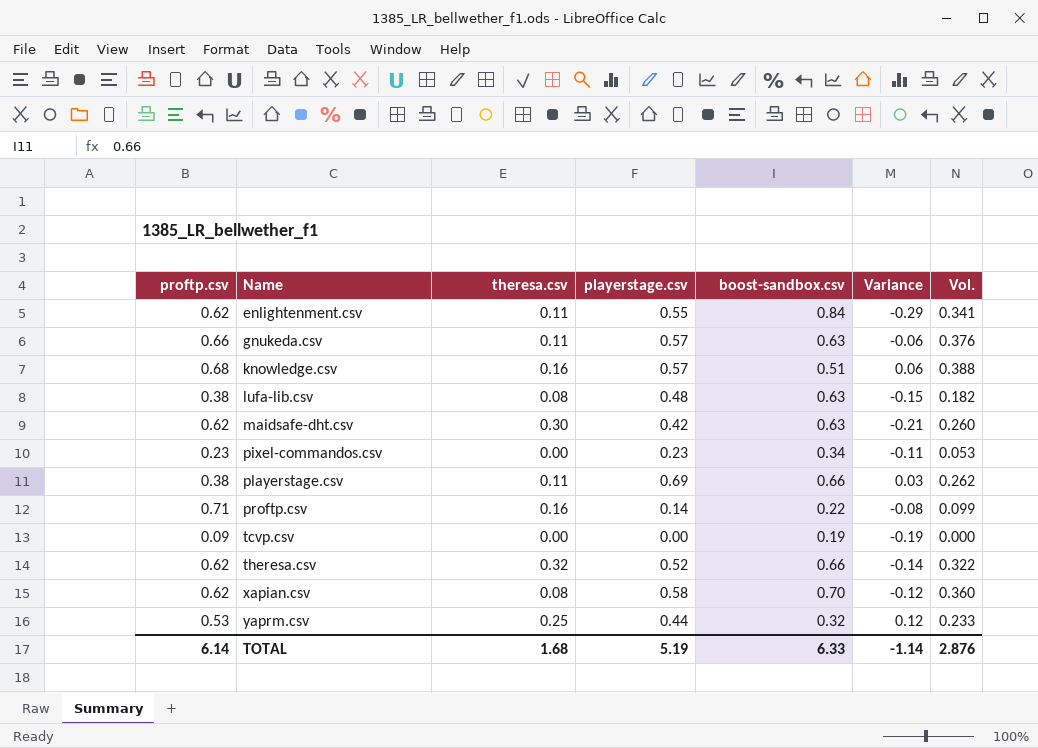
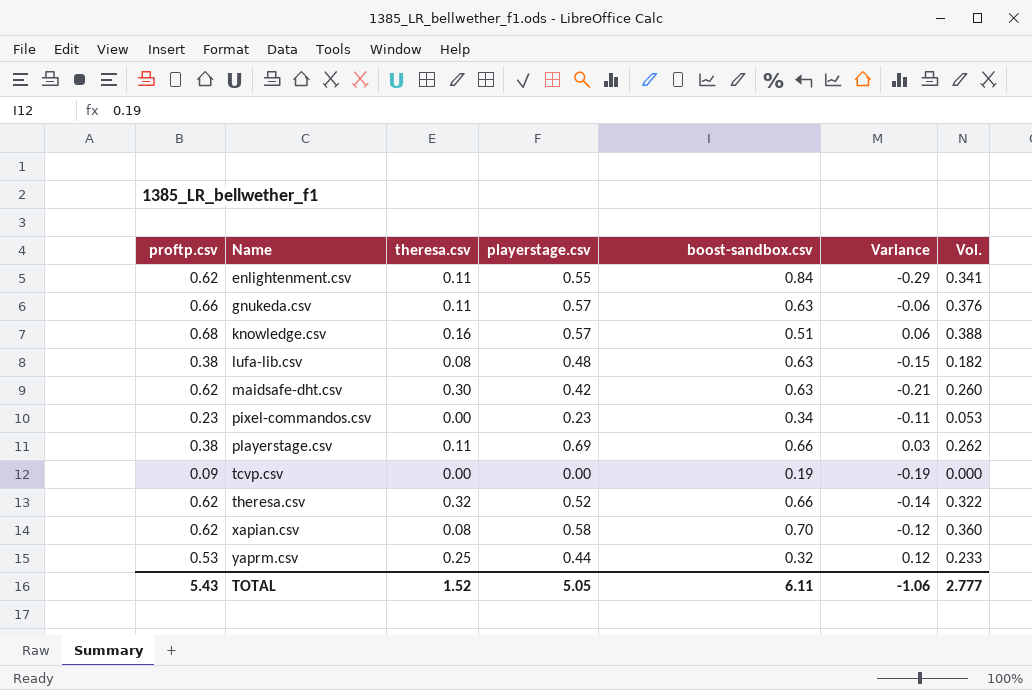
row proftp.csv: 0.71 | 0.16 | 0.14 | 0.22 | -0.08 | 0.099 -> none
TOTAL | proftp.csv: 6.14 -> 5.43
TOTAL | theresa.csv: 1.68 -> 1.52
TOTAL | playerstage.csv: 5.19 -> 5.05
TOTAL | boost-sandbox.csv: 6.33 -> 6.11
TOTAL | Variance: -1.14 -> -1.06
TOTAL | Vol.: 2.876 -> 2.777

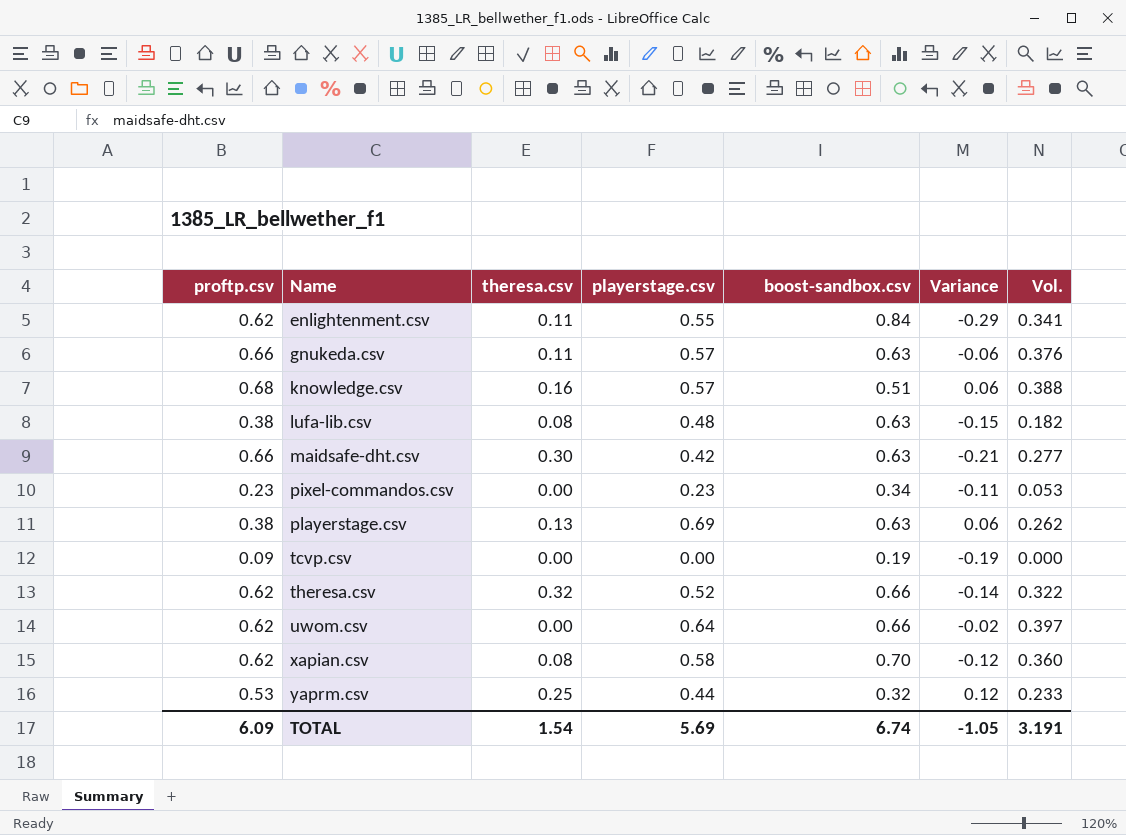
maidsafe-dht.csv | proftp.csv: 0.62 -> 0.66
maidsafe-dht.csv | Vol.: 0.260 -> 0.277
playerstage.csv | theresa.csv: 0.11 -> 0.13
playerstage.csv | boost-sandbox.csv: 0.66 -> 0.63
playerstage.csv | Variance: 0.03 -> 0.06
row uwom.csv: none -> 0.62 | 0.00 | 0.64 | 0.66 | -0.02 | 0.397
TOTAL | proftp.csv: 5.43 -> 6.09
TOTAL | theresa.csv: 1.52 -> 1.54
TOTAL | playerstage.csv: 5.05 -> 5.69
TOTAL | boost-sandbox.csv: 6.11 -> 6.74
TOTAL | Variance: -1.06 -> -1.05
TOTAL | Vol.: 2.777 -> 3.191

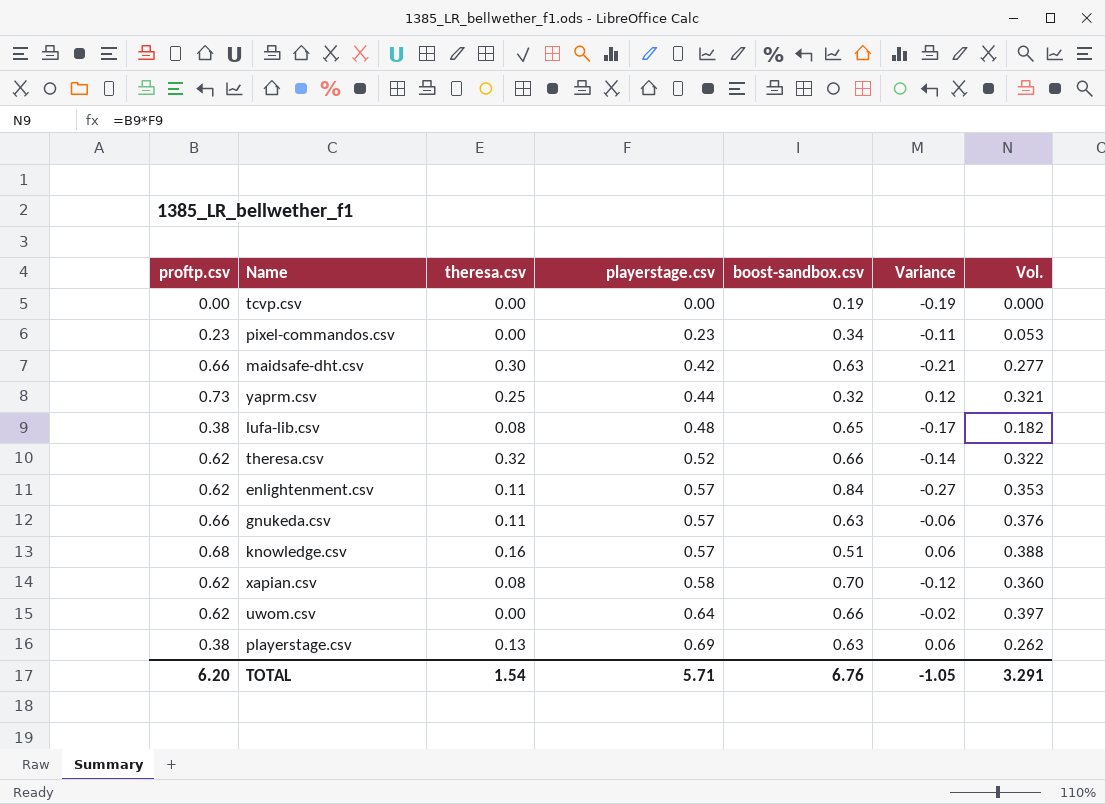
row order: Name ascending -> playerstage.csv ascending
tcvp.csv | proftp.csv: 0.09 -> 0.00
yaprm.csv | proftp.csv: 0.53 -> 0.73
yaprm.csv | Vol.: 0.233 -> 0.321
lufa-lib.csv | boost-sandbox.csv: 0.63 -> 0.65
lufa-lib.csv | Variance: -0.15 -> -0.17
enlightenment.csv | playerstage.csv: 0.55 -> 0.57
enlightenment.csv | Variance: -0.29 -> -0.27
enlightenment.csv | Vol.: 0.341 -> 0.353
TOTAL | proftp.csv: 6.09 -> 6.20
TOTAL | playerstage.csv: 5.69 -> 5.71
TOTAL | boost-sandbox.csv: 6.74 -> 6.76
TOTAL | Vol.: 3.191 -> 3.291

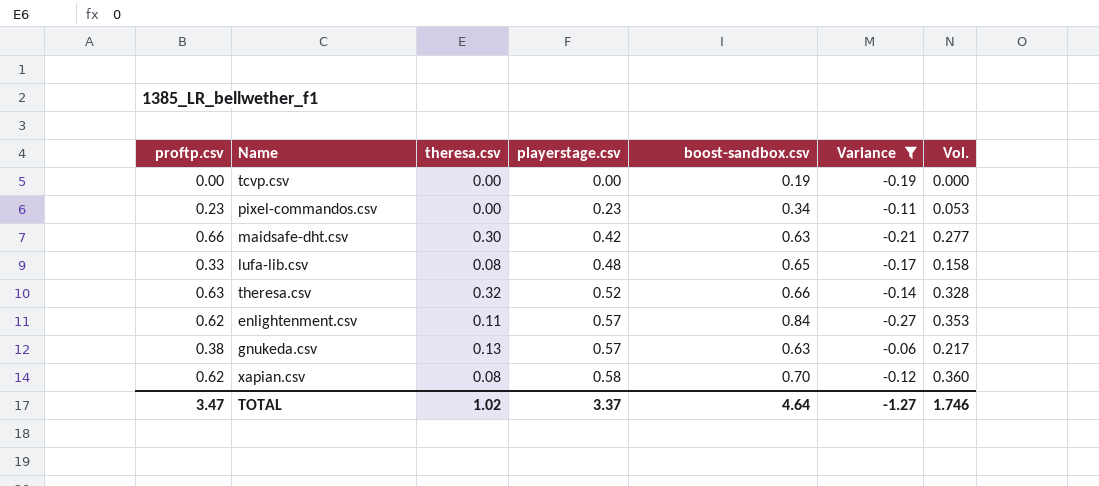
filter: none -> Variance <= -0.06
lufa-lib.csv | proftp.csv: 0.38 -> 0.33
lufa-lib.csv | Vol.: 0.182 -> 0.158
theresa.csv | proftp.csv: 0.62 -> 0.63
theresa.csv | Vol.: 0.322 -> 0.328
gnukeda.csv | proftp.csv: 0.66 -> 0.38
gnukeda.csv | theresa.csv: 0.11 -> 0.13
gnukeda.csv | Vol.: 0.376 -> 0.217
TOTAL | proftp.csv: 6.20 -> 3.47
TOTAL | theresa.csv: 1.54 -> 1.02
TOTAL | playerstage.csv: 5.71 -> 3.37
TOTAL | boost-sandbox.csv: 6.76 -> 4.64
TOTAL | Variance: -1.05 -> -1.27
TOTAL | Vol.: 3.291 -> 1.746

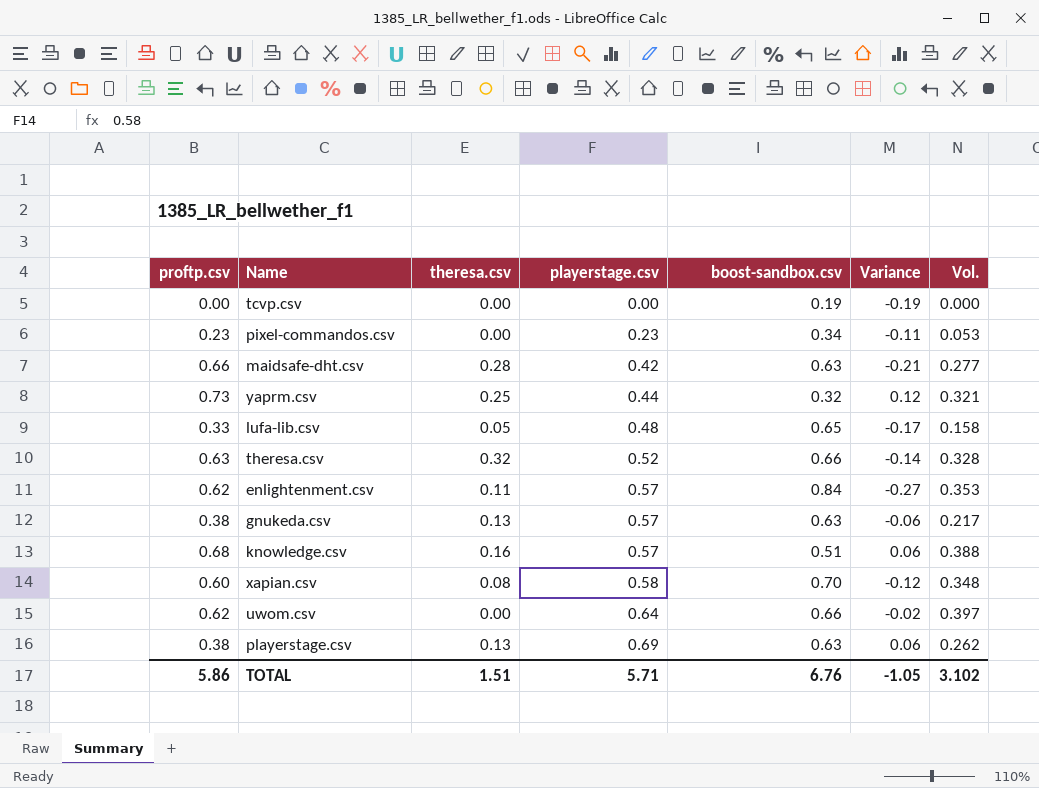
filter: Variance <= -0.06 -> none
maidsafe-dht.csv | theresa.csv: 0.30 -> 0.28
lufa-lib.csv | theresa.csv: 0.08 -> 0.05
xapian.csv | proftp.csv: 0.62 -> 0.60
xapian.csv | Vol.: 0.360 -> 0.348
TOTAL | proftp.csv: 3.47 -> 5.86
TOTAL | theresa.csv: 1.02 -> 1.51
TOTAL | playerstage.csv: 3.37 -> 5.71
TOTAL | boost-sandbox.csv: 4.64 -> 6.76
TOTAL | Variance: -1.27 -> -1.05
TOTAL | Vol.: 1.746 -> 3.102

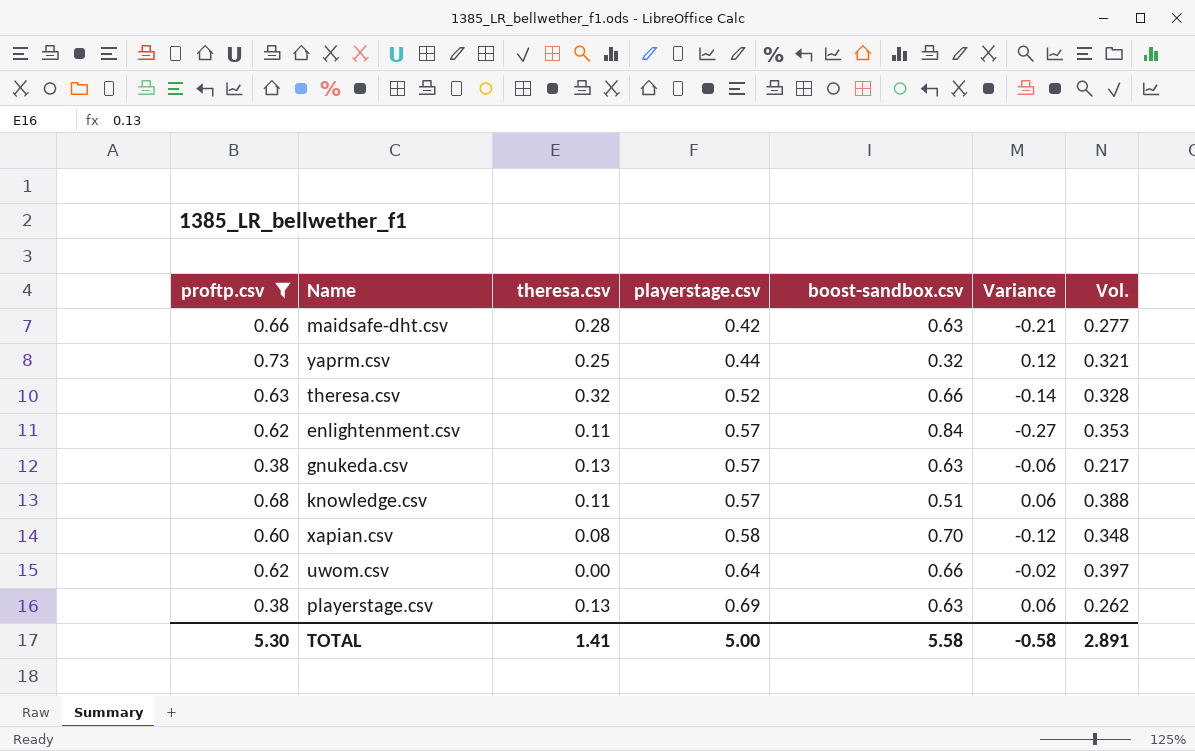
filter: none -> proftp.csv >= 0.38
knowledge.csv | theresa.csv: 0.16 -> 0.11
TOTAL | proftp.csv: 5.86 -> 5.30
TOTAL | theresa.csv: 1.51 -> 1.41
TOTAL | playerstage.csv: 5.71 -> 5.00
TOTAL | boost-sandbox.csv: 6.76 -> 5.58
TOTAL | Variance: -1.05 -> -0.58
TOTAL | Vol.: 3.102 -> 2.891

